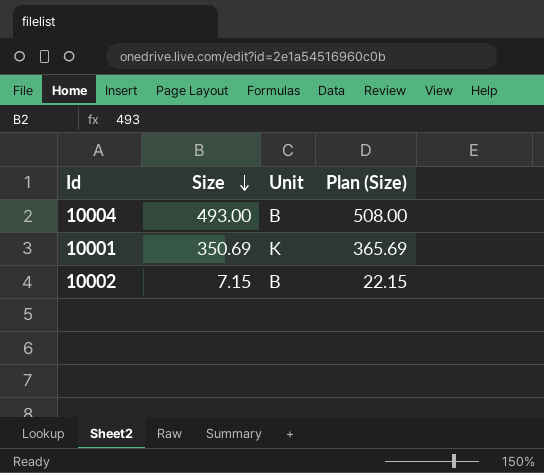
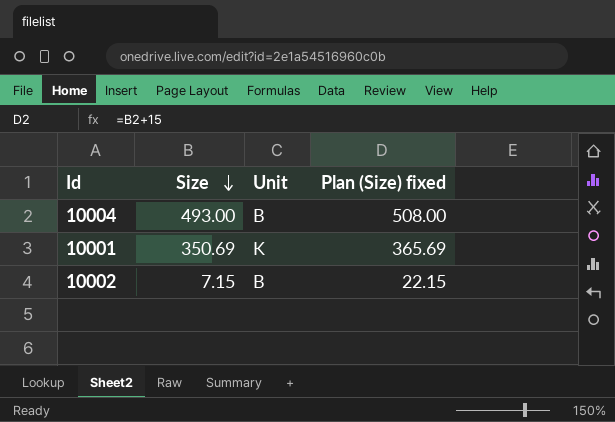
column name: Plan (Size) -> Plan (Size) fixed

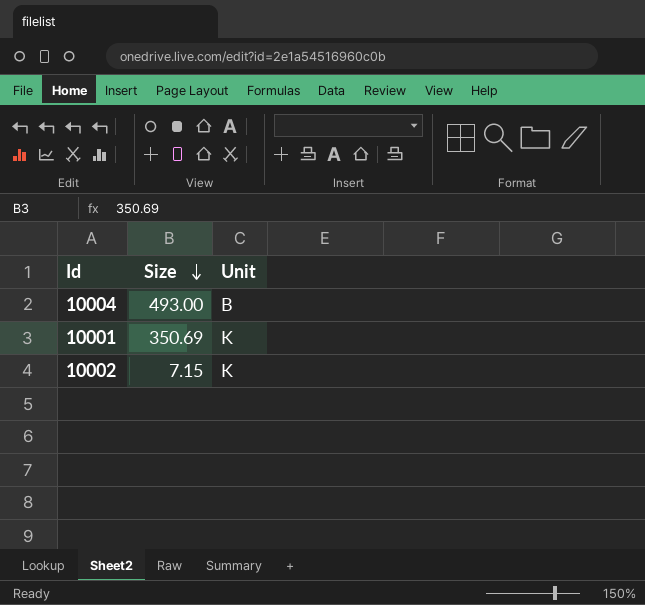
column Plan (Size) fixed | formula: [Size] + 15 -> none
10002 | Unit: B -> K

